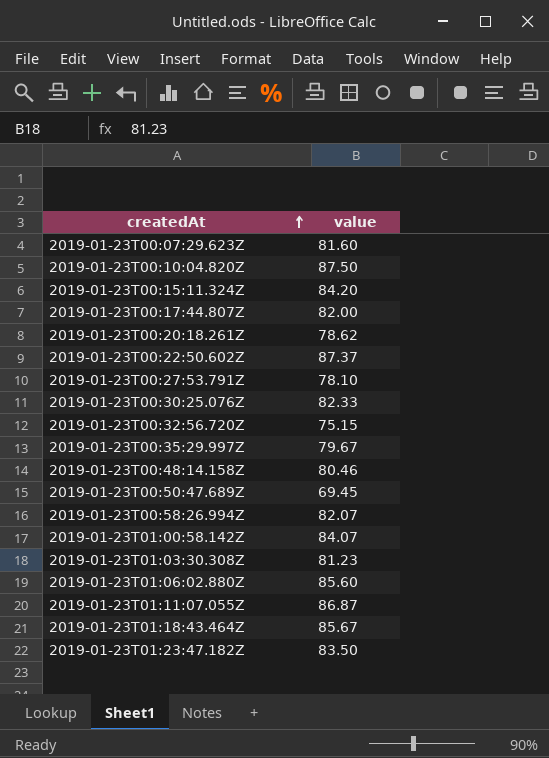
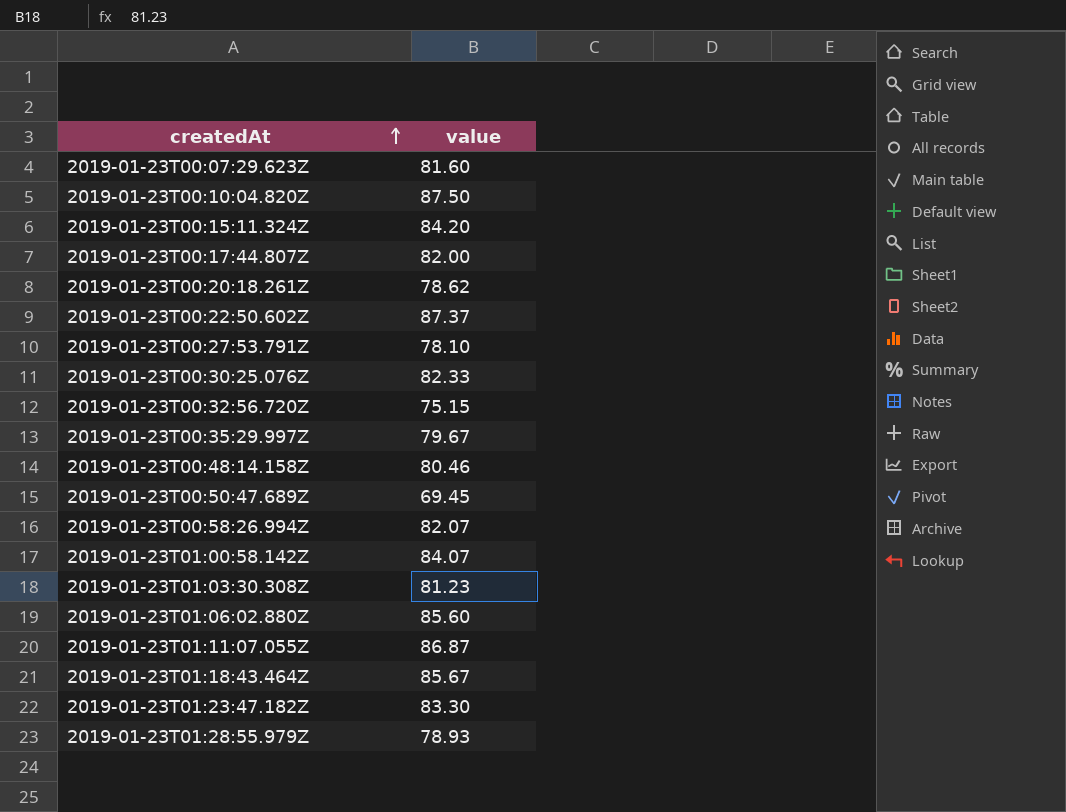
2019-01-23T01:23:47.182Z | value: 83.50 -> 83.30
row 2019-01-23T01:28:55.979Z: none -> 78.93

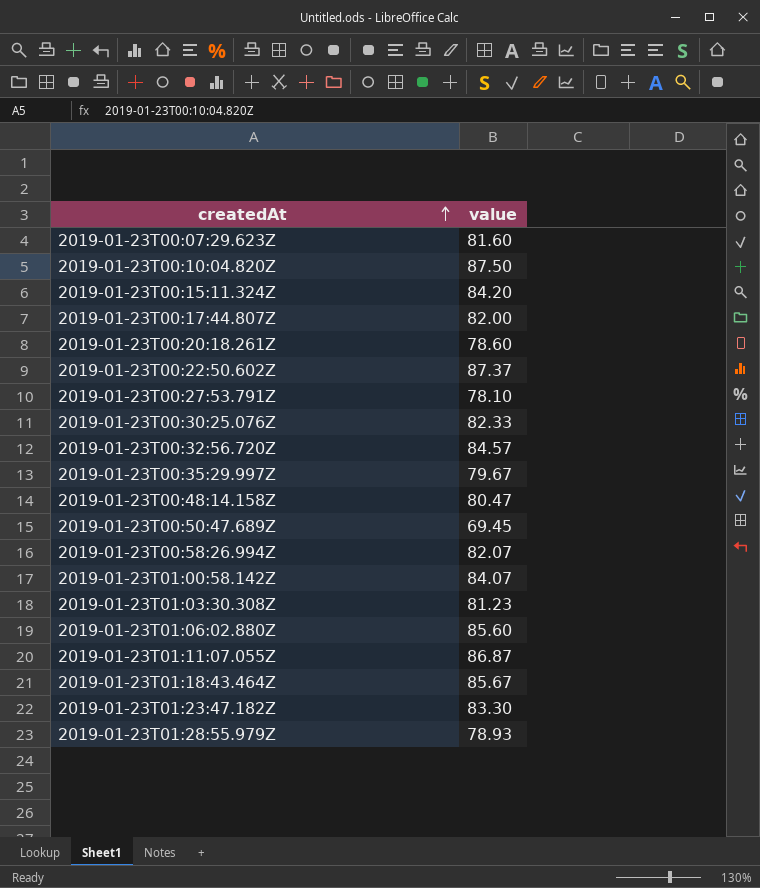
2019-01-23T00:20:18.261Z | value: 78.62 -> 78.60
2019-01-23T00:32:56.720Z | value: 75.15 -> 84.57
2019-01-23T00:48:14.158Z | value: 80.46 -> 80.47

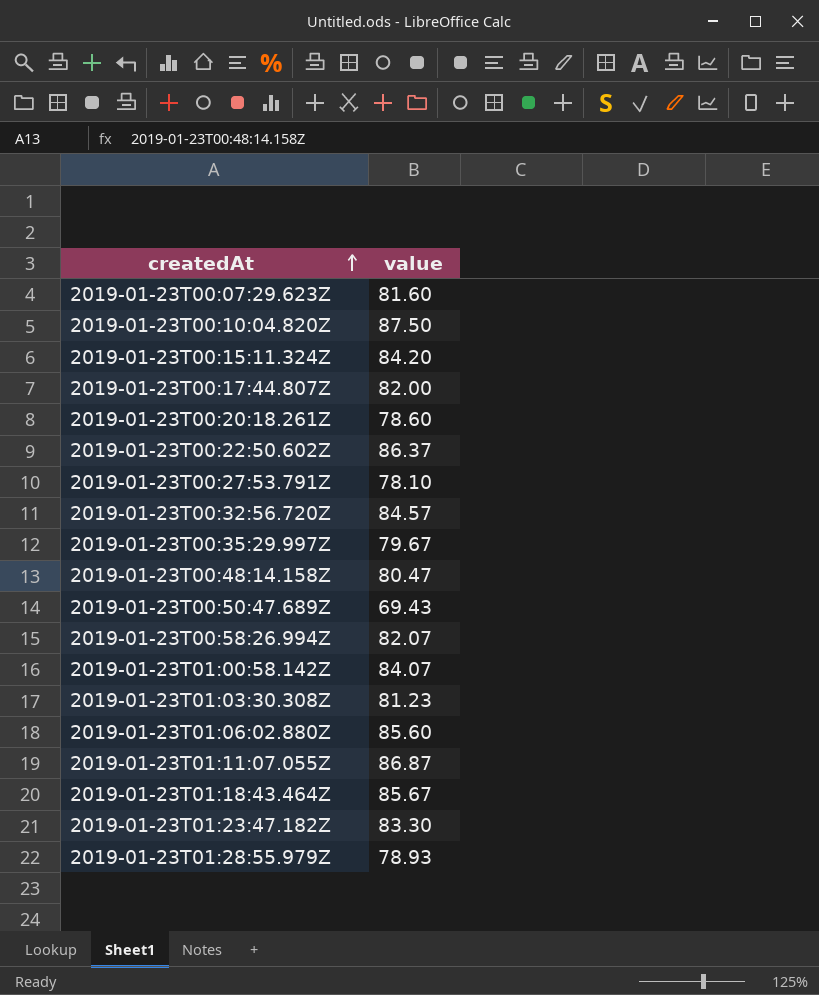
row 2019-01-23T00:30:25.076Z: 82.33 -> none
2019-01-23T00:22:50.602Z | value: 87.37 -> 86.37
2019-01-23T00:50:47.689Z | value: 69.45 -> 69.43

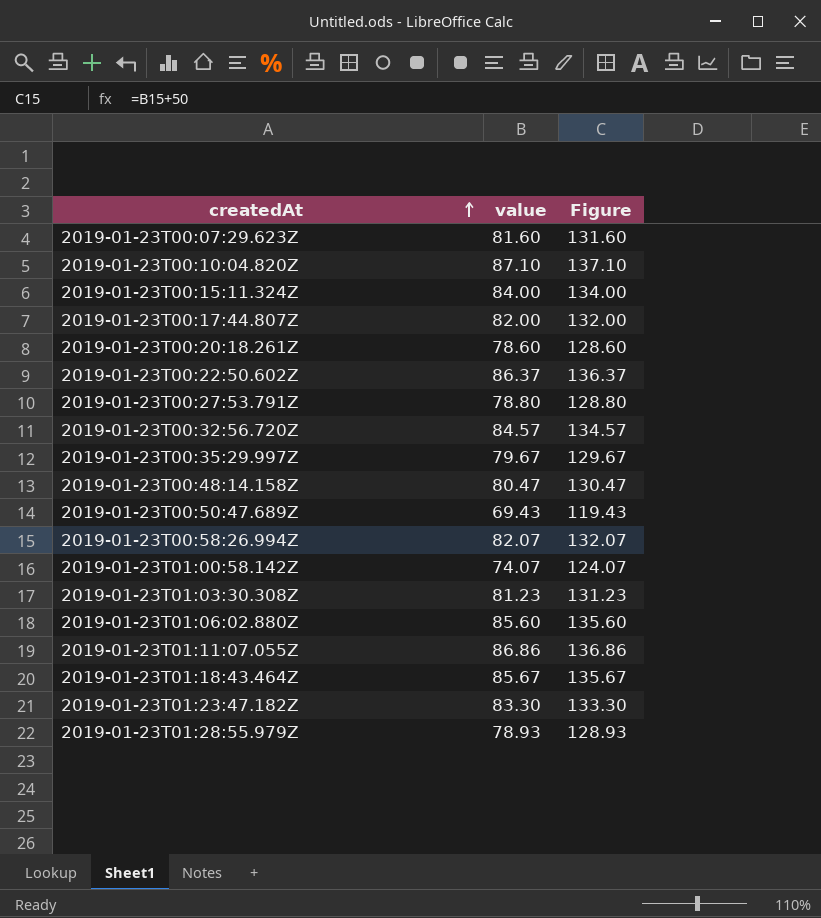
column Figure | formula: none -> [value] + 50
2019-01-23T00:10:04.820Z | value: 87.50 -> 87.10
2019-01-23T00:15:11.324Z | value: 84.20 -> 84.00
2019-01-23T00:27:53.791Z | value: 78.10 -> 78.80
2019-01-23T01:00:58.142Z | value: 84.07 -> 74.07
2019-01-23T01:11:07.055Z | value: 86.87 -> 86.86

